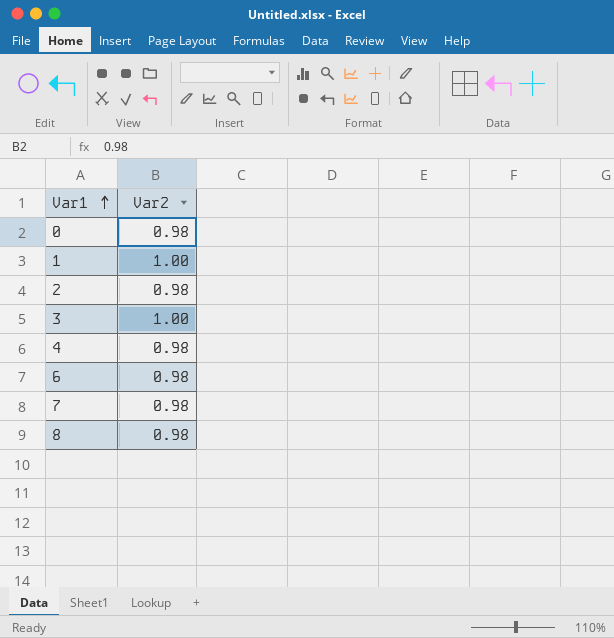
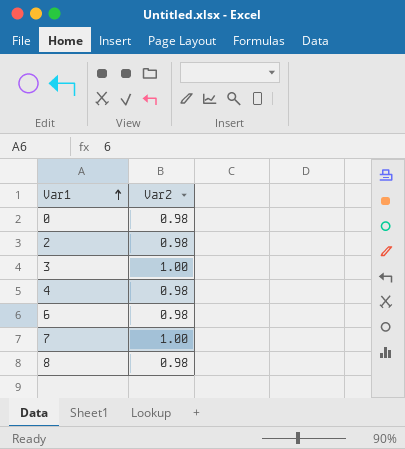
row 1: 1.00 -> none
7 | Var2: 0.98 -> 1.00

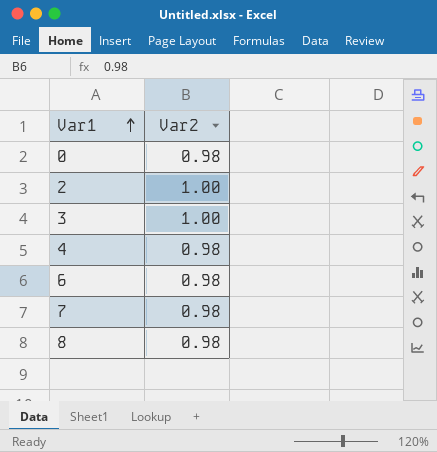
2 | Var2: 0.98 -> 1.00
7 | Var2: 1.00 -> 0.98

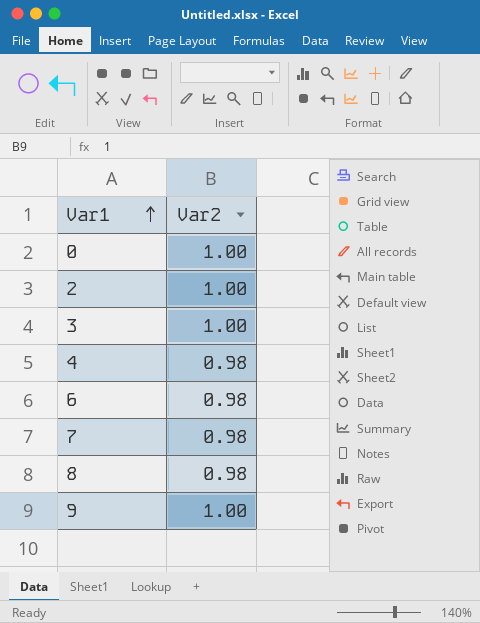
0 | Var2: 0.98 -> 1.00
row 9: none -> 1.00

